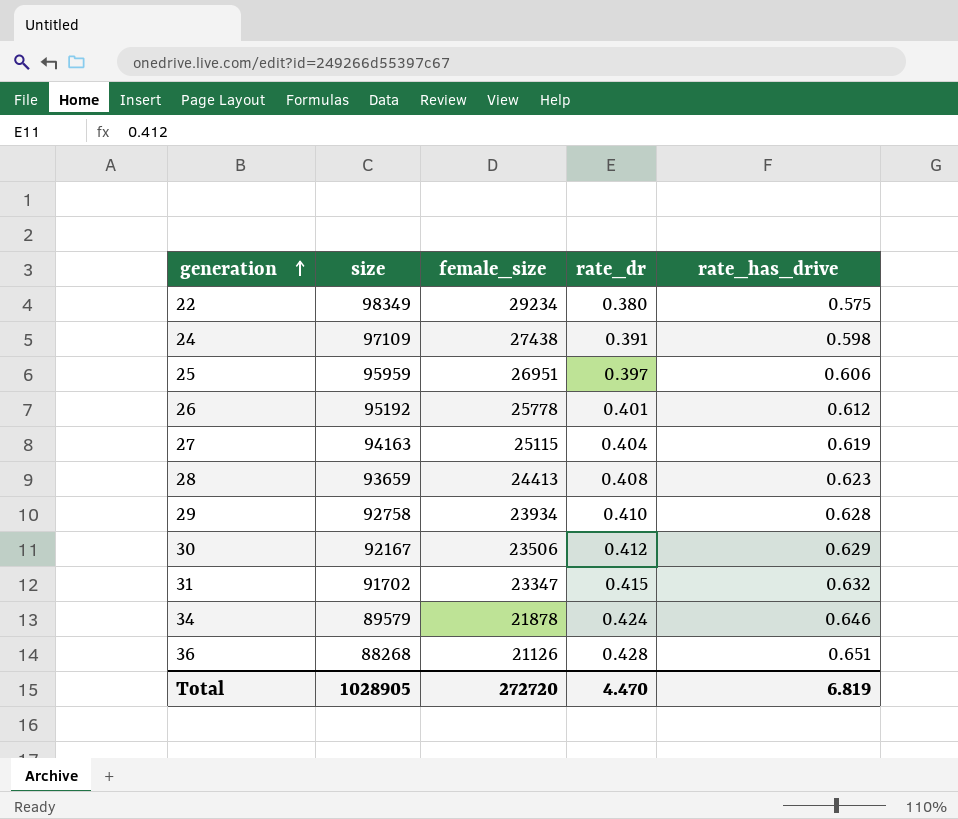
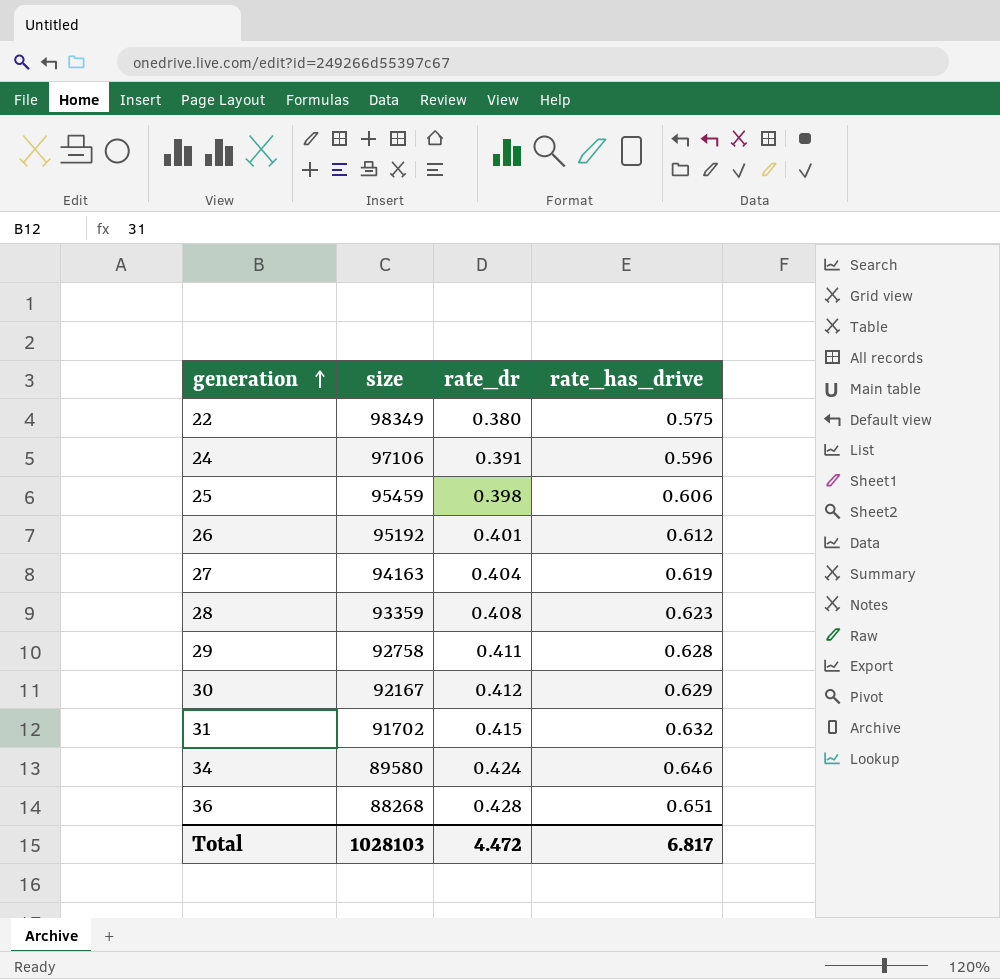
column female_size | position: 3 -> none
24 | size: 97109 -> 97106
24 | rate_has_drive: 0.598 -> 0.596
25 | size: 95959 -> 95459
25 | rate_dr: 0.397 -> 0.398
28 | size: 93659 -> 93359
29 | rate_dr: 0.410 -> 0.411
34 | size: 89579 -> 89580
Total | size: 1028905 -> 1028103
Total | rate_dr: 4.470 -> 4.472
Total | rate_has_drive: 6.819 -> 6.817

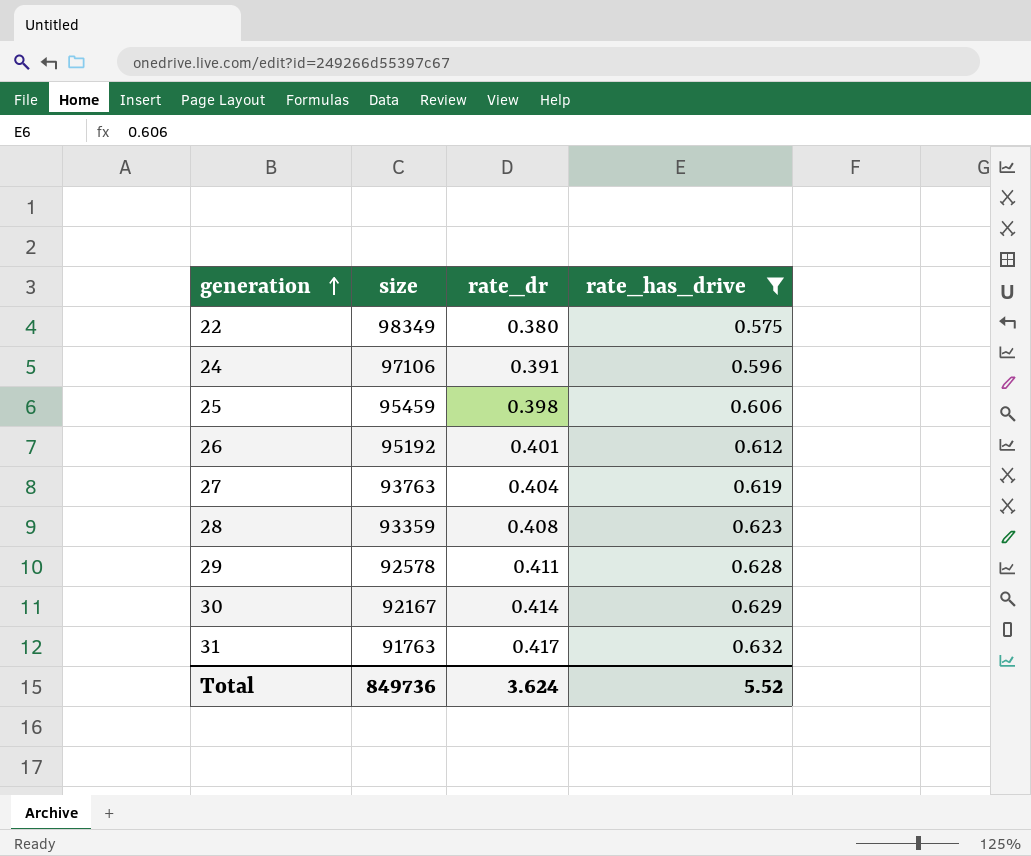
filter: none -> rate_has_drive <= 0.632
27 | size: 94163 -> 93763
29 | size: 92758 -> 92578
30 | rate_dr: 0.412 -> 0.414
31 | size: 91702 -> 91763
31 | rate_dr: 0.415 -> 0.417
Total | size: 1028103 -> 849736
Total | rate_dr: 4.472 -> 3.624
Total | rate_has_drive: 6.817 -> 5.52

